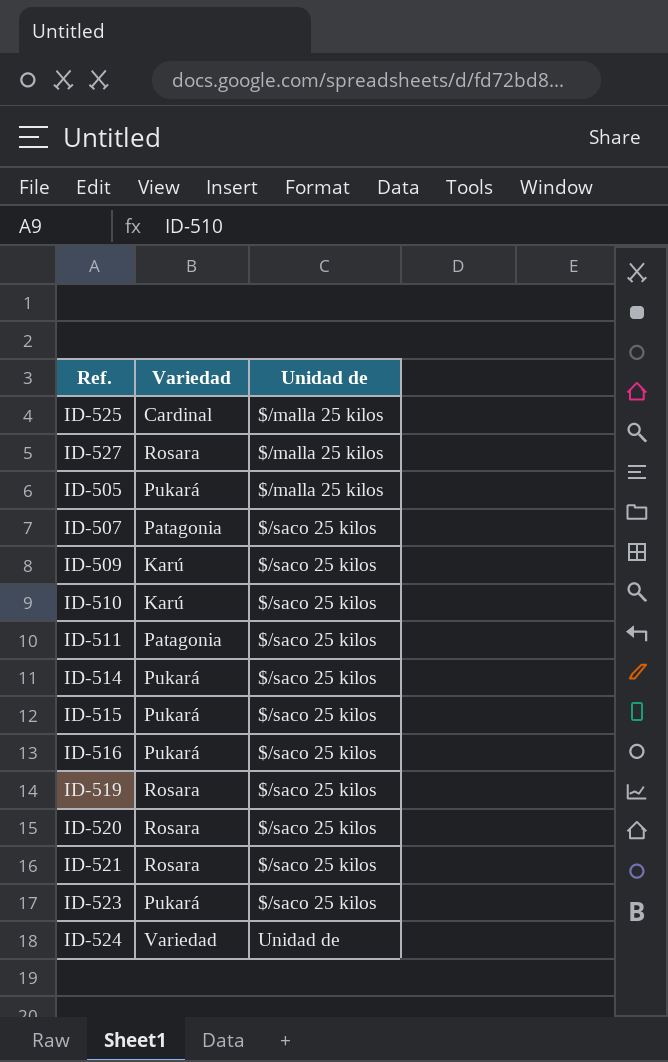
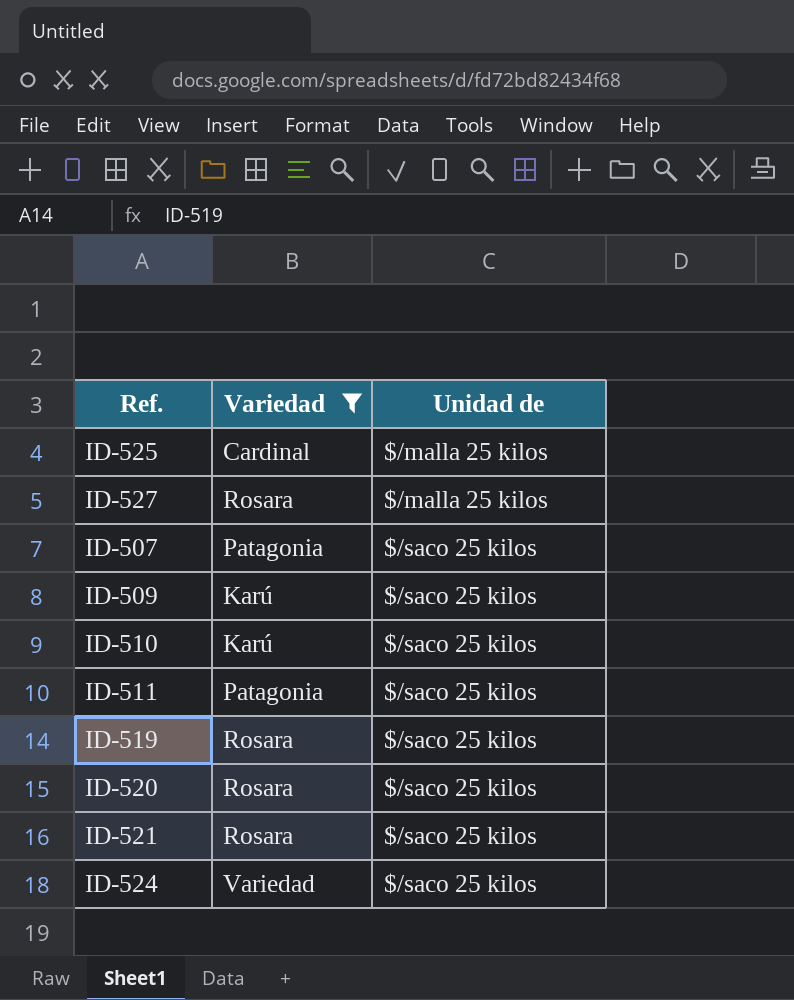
filter: none -> Variedad != Pukará
ID-524 | Unidad de: Unidad de -> $/saco 25 kilos

